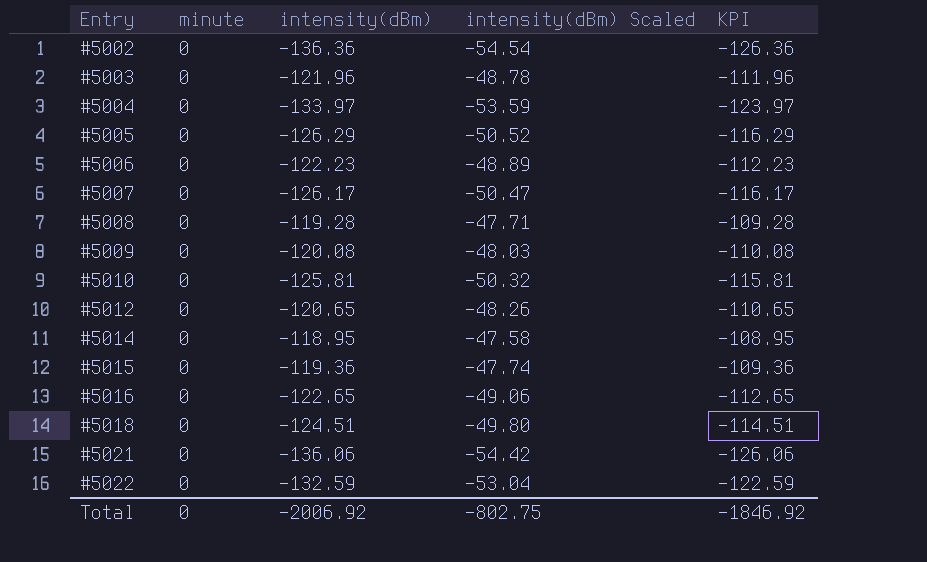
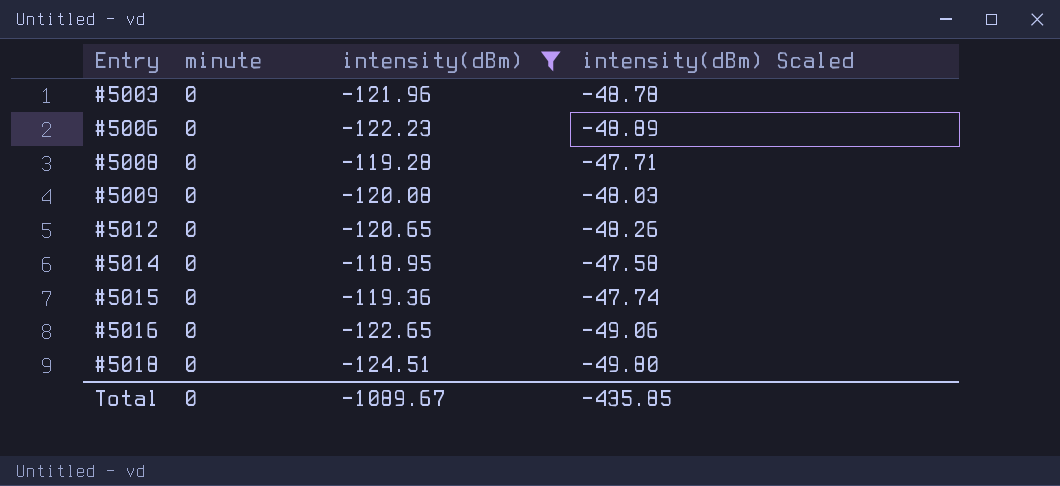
filter: none -> intensity(dBm) >= -124.51
column KPI | formula: [intensity(dBm)] + 10 -> none
Total | intensity(dBm): -2006.92 -> -1089.67
Total | intensity(dBm) Scaled: -802.75 -> -435.85

